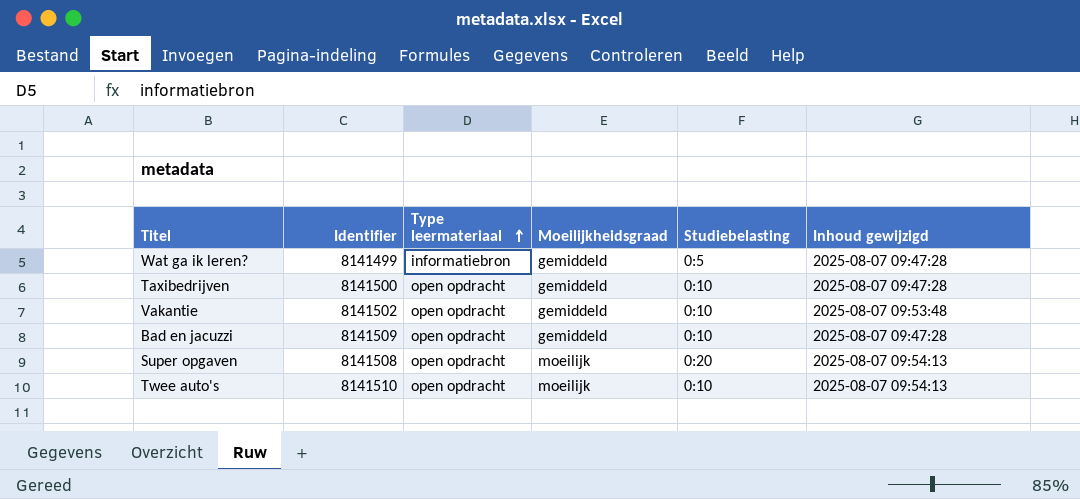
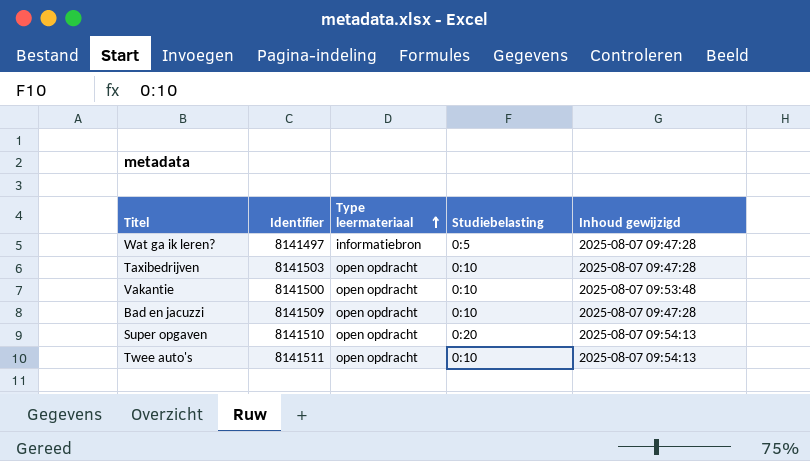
column Moeilijkheidsgraad | position: 4 -> none
Wat ga ik leren? | Identifier: 8141499 -> 8141497
Taxibedrijven | Identifier: 8141500 -> 8141503
Vakantie | Identifier: 8141502 -> 8141500
Super opgaven | Identifier: 8141508 -> 8141510
Twee auto's | Identifier: 8141510 -> 8141511

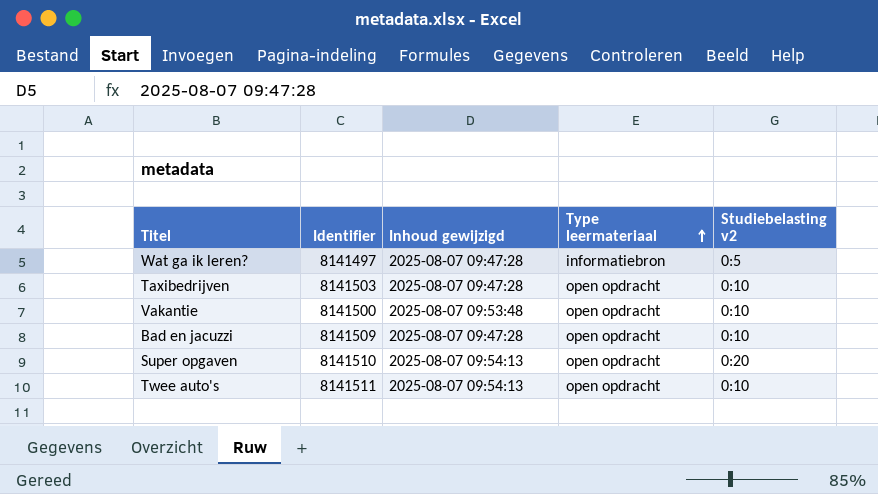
column Inhoud gewijzigd | position: 5 -> 3
column name: Studiebelasting -> Studiebelasting v2

